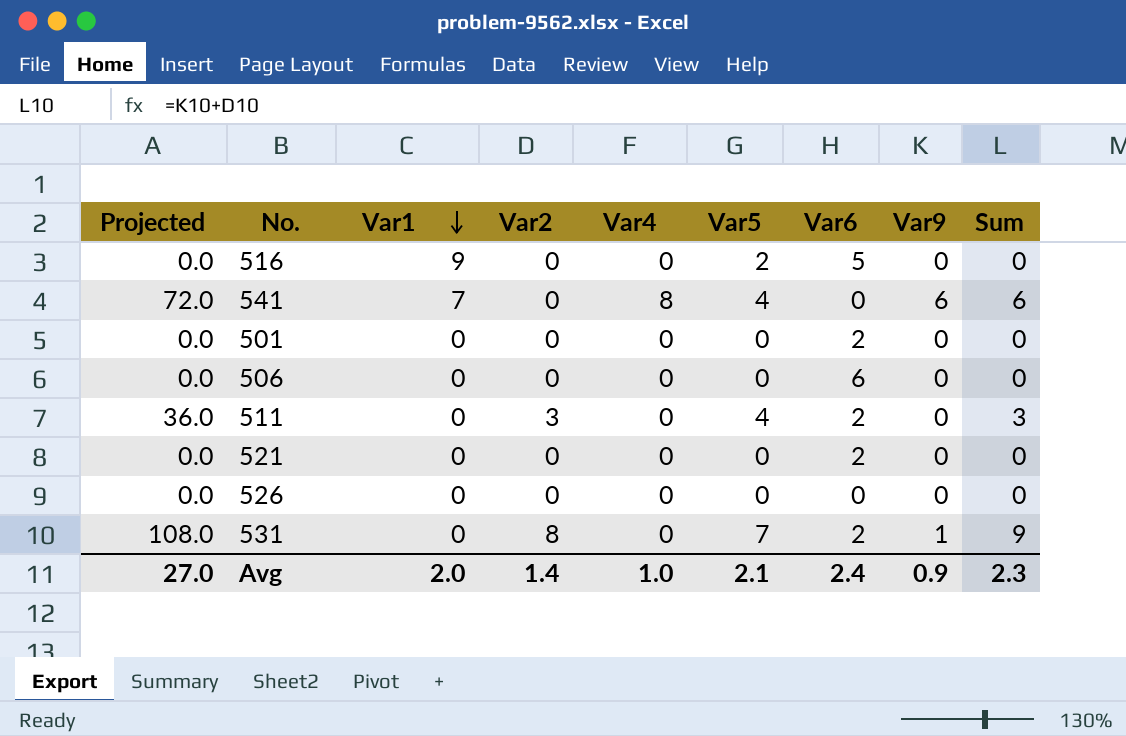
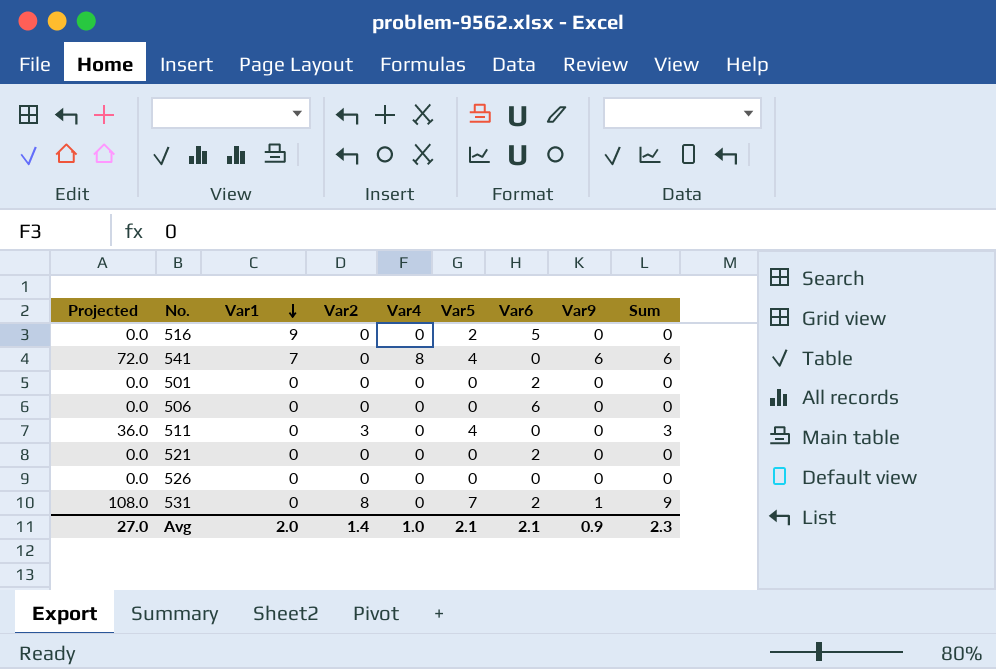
511 | Var6: 2 -> 0
Avg | Var6: 2.4 -> 2.1

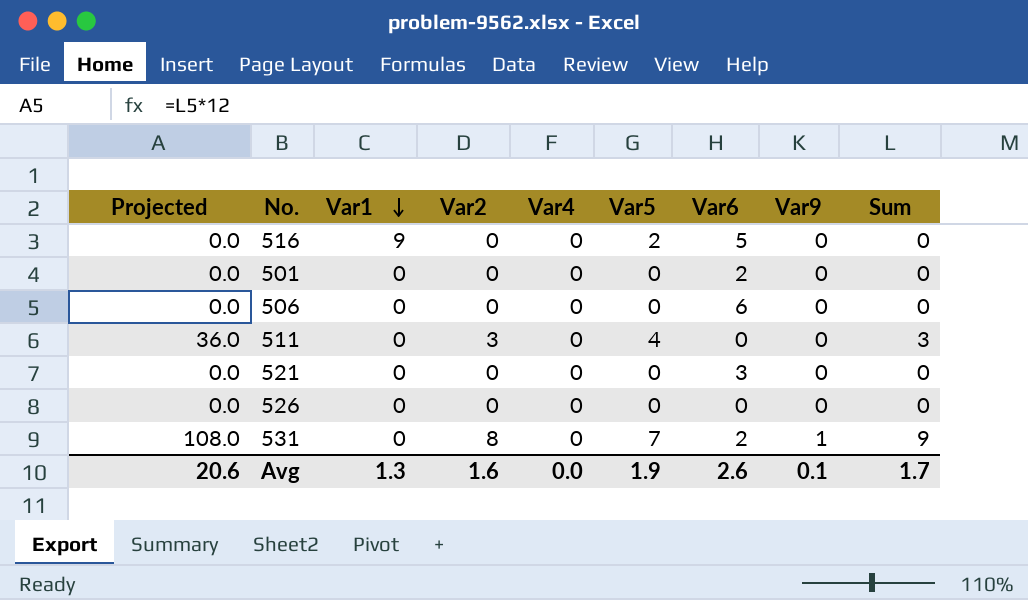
row 541: 72.0 | 7 | 0 | 8 | 4 | 0 | 6 | 6 -> none
521 | Var6: 2 -> 3
Avg | Projected: 27.0 -> 20.6
Avg | Var1: 2.0 -> 1.3
Avg | Var2: 1.4 -> 1.6
Avg | Var4: 1.0 -> 0.0
Avg | Var5: 2.1 -> 1.9
Avg | Var6: 2.1 -> 2.6
Avg | Var9: 0.9 -> 0.1
Avg | Sum: 2.3 -> 1.7

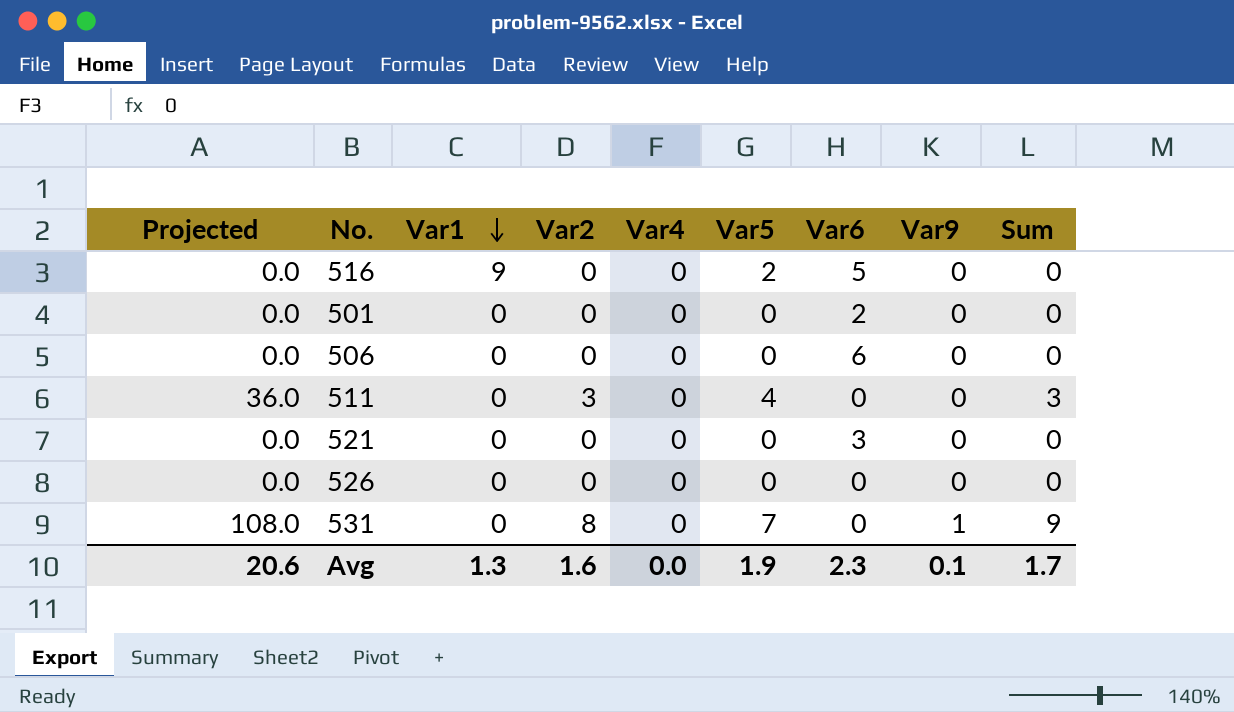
531 | Var6: 2 -> 0
Avg | Var6: 2.6 -> 2.3

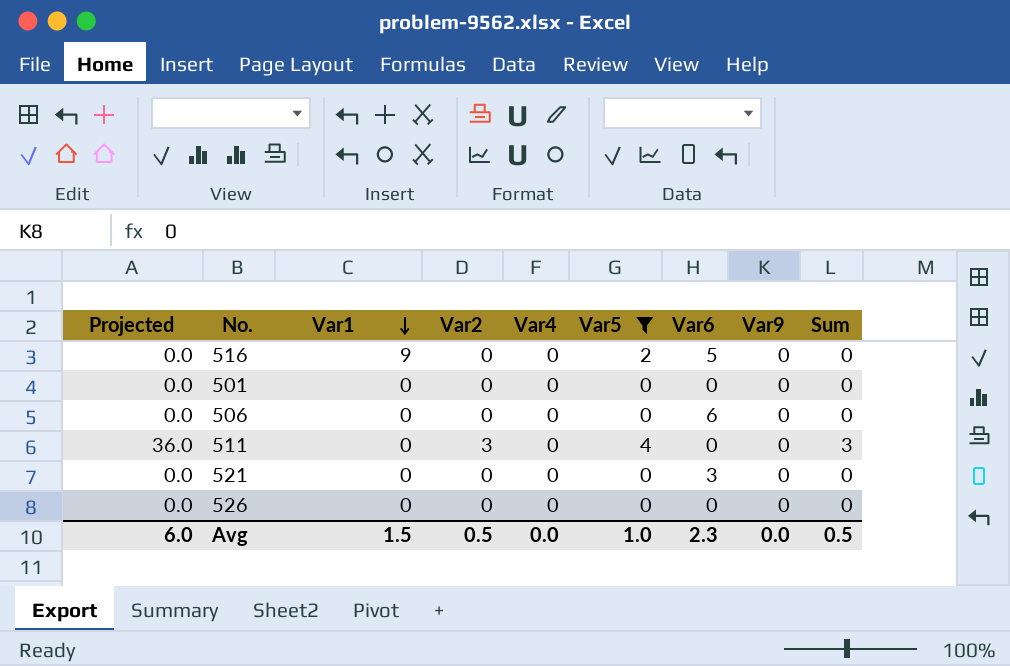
filter: none -> Var5 != 7
501 | Var6: 2 -> 0
Avg | Projected: 20.6 -> 6.0
Avg | Var1: 1.3 -> 1.5
Avg | Var2: 1.6 -> 0.5
Avg | Var5: 1.9 -> 1.0
Avg | Var9: 0.1 -> 0.0
Avg | Sum: 1.7 -> 0.5

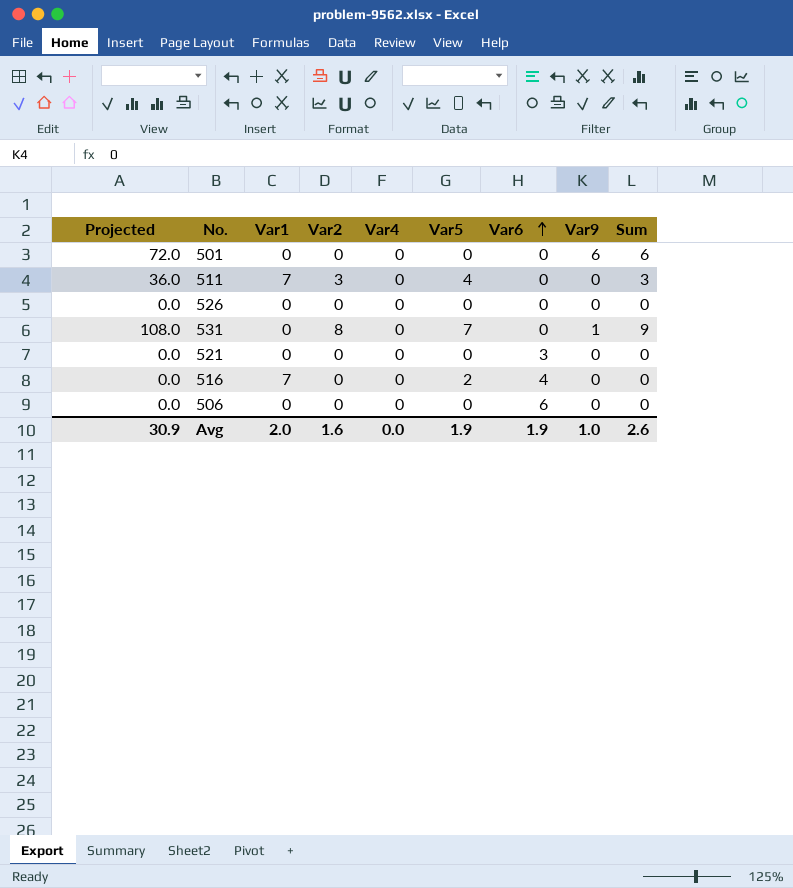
filter: Var5 != 7 -> none
row order: Var1 descending -> Var6 ascending
501 | Projected: 0.0 -> 72.0
501 | Var9: 0 -> 6
501 | Sum: 0 -> 6
511 | Var1: 0 -> 7
516 | Var1: 9 -> 7
516 | Var6: 5 -> 4
Avg | Projected: 6.0 -> 30.9
Avg | Var1: 1.5 -> 2.0
Avg | Var2: 0.5 -> 1.6
Avg | Var5: 1.0 -> 1.9
Avg | Var6: 2.3 -> 1.9
Avg | Var9: 0.0 -> 1.0
Avg | Sum: 0.5 -> 2.6

